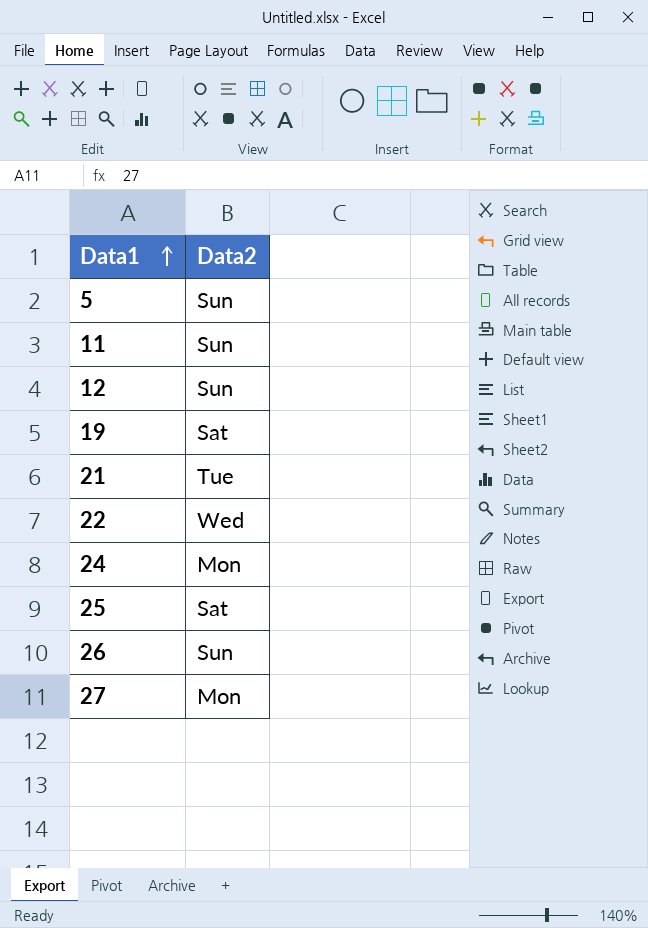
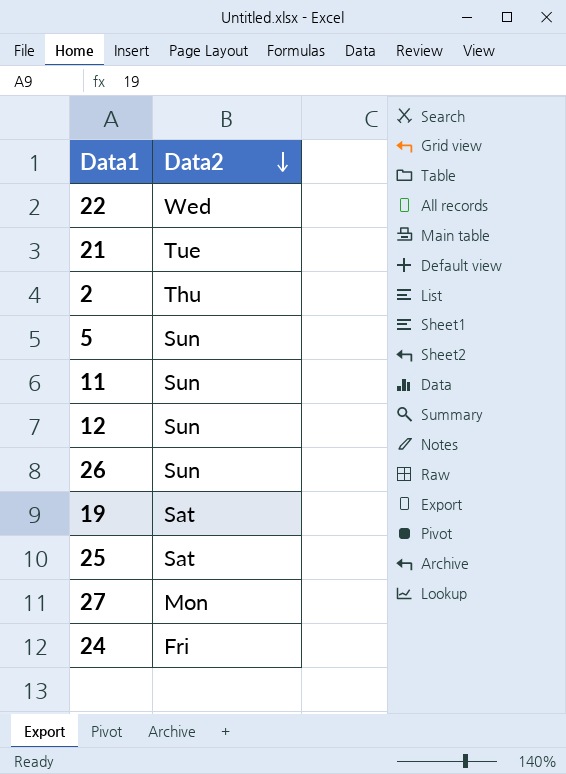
row order: Data1 ascending -> Data2 descending
row 2: none -> Thu
24 | Data2: Mon -> Fri

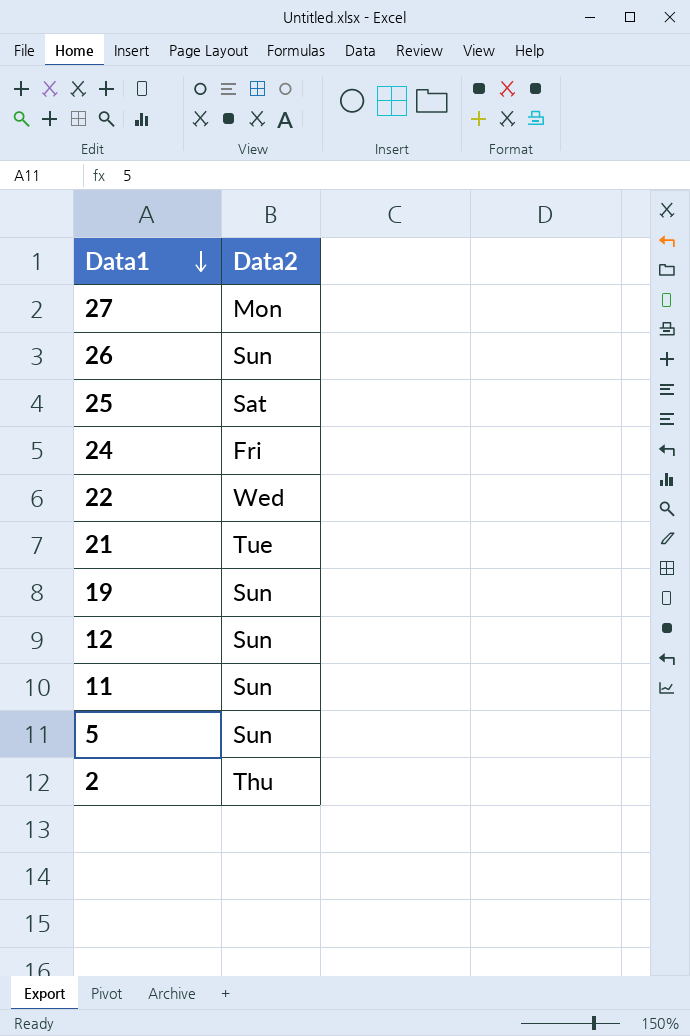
row order: Data2 descending -> Data1 descending
19 | Data2: Sat -> Sun

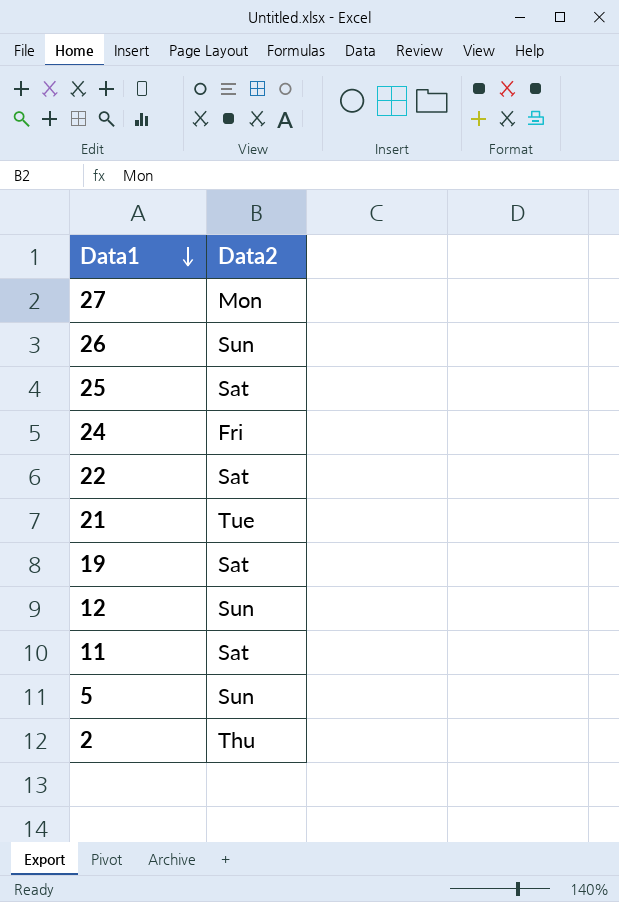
22 | Data2: Wed -> Sat
19 | Data2: Sun -> Sat
11 | Data2: Sun -> Sat

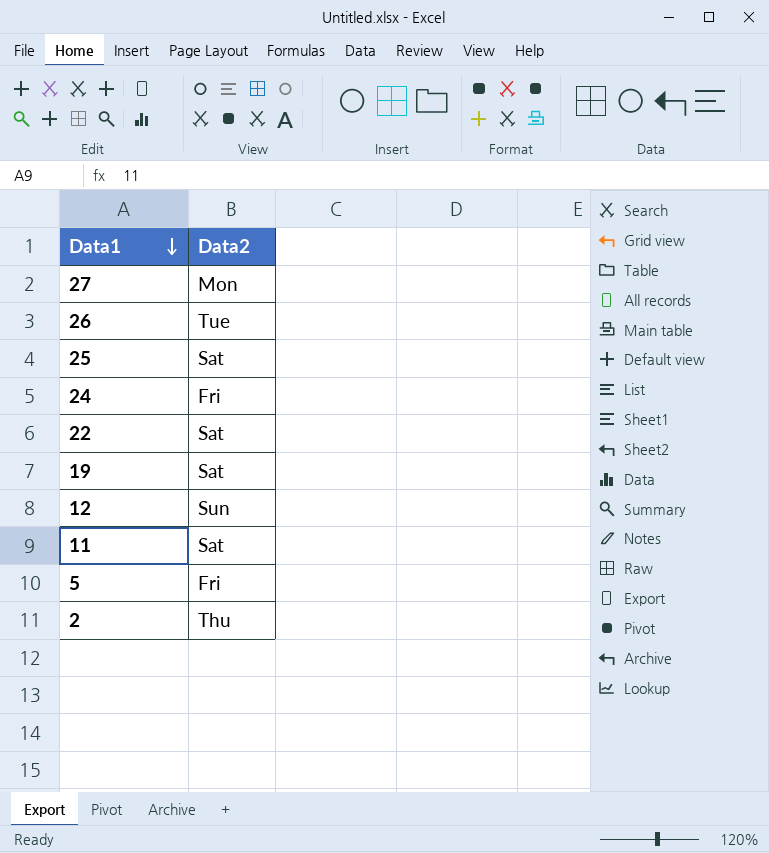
row 21: Tue -> none
26 | Data2: Sun -> Tue
5 | Data2: Sun -> Fri

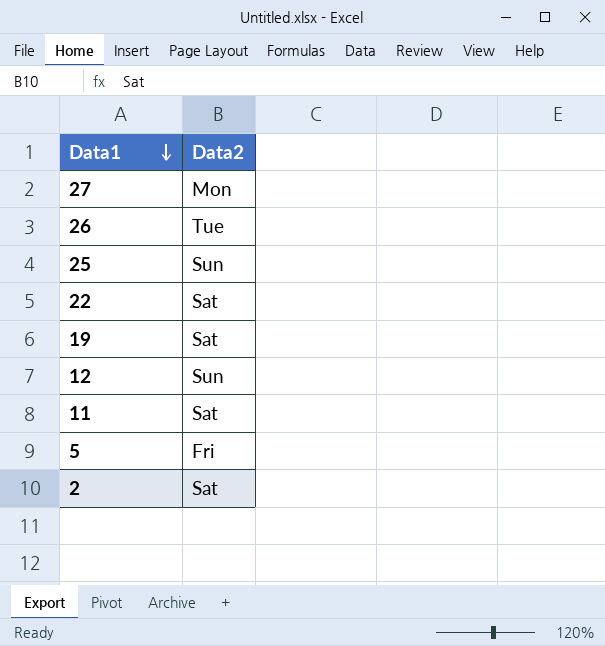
row 24: Fri -> none
25 | Data2: Sat -> Sun
2 | Data2: Thu -> Sat

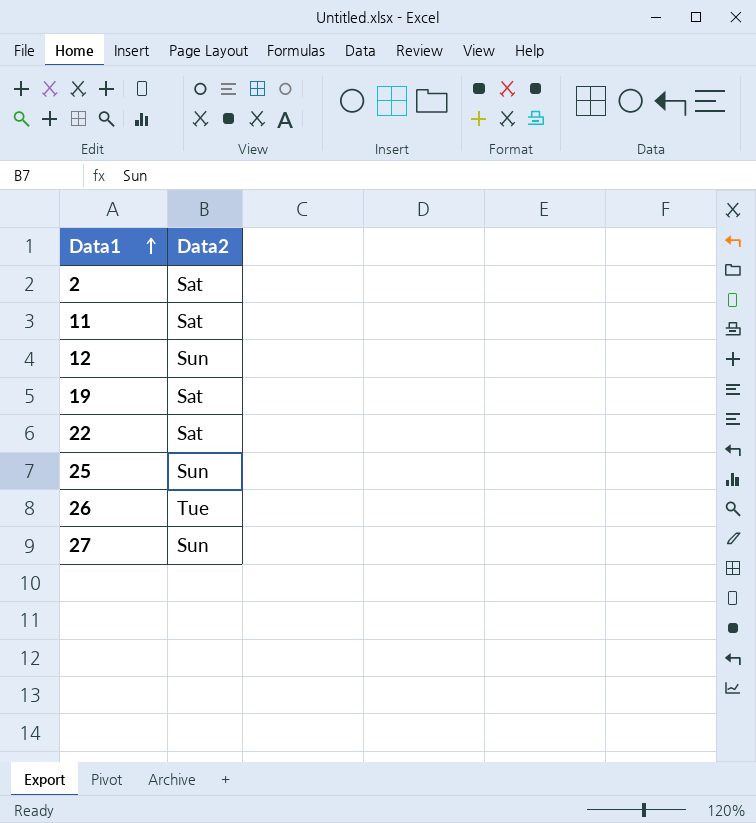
row order: Data1 descending -> Data1 ascending
row 5: Fri -> none
27 | Data2: Mon -> Sun

